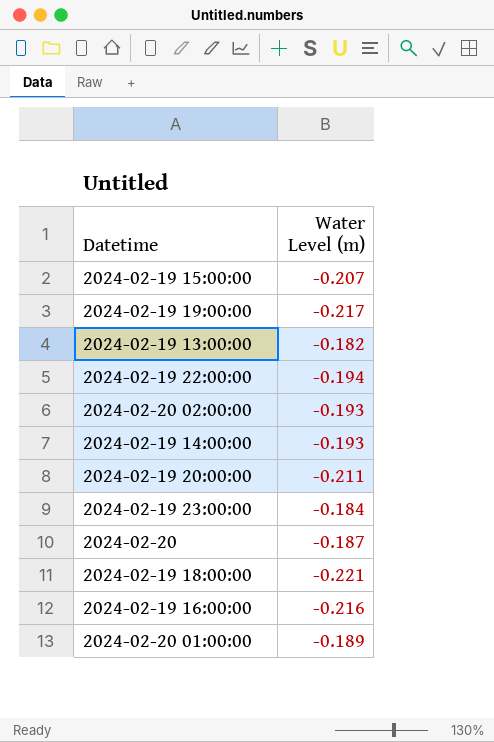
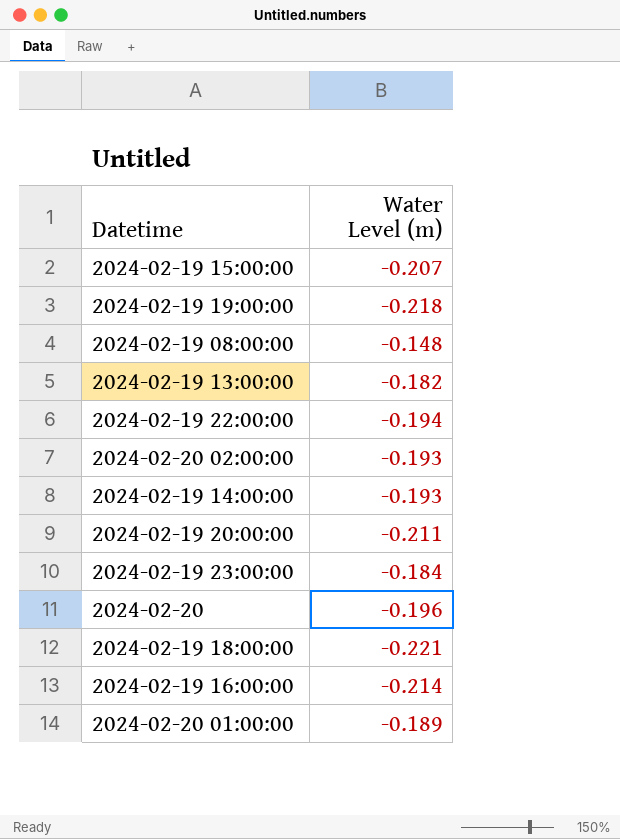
2024-02-19 19:00:00 | Water Level (m): -0.217 -> -0.218
row 2024-02-19 08:00:00: none -> -0.148
2024-02-20 | Water Level (m): -0.187 -> -0.196
2024-02-19 16:00:00 | Water Level (m): -0.216 -> -0.214

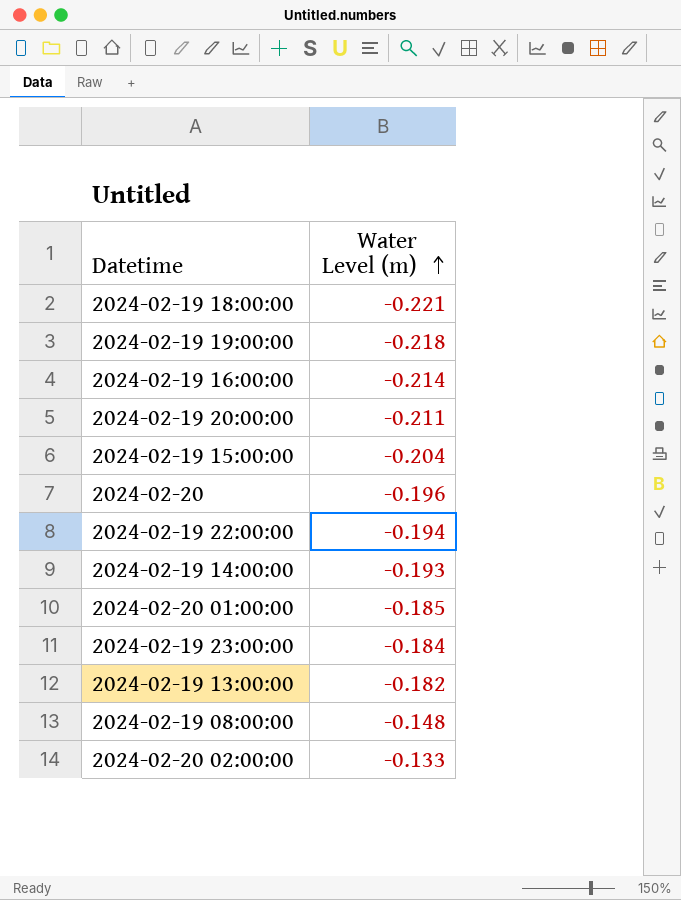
row order: none -> Water Level (m) ascending
2024-02-19 15:00:00 | Water Level (m): -0.207 -> -0.204
2024-02-20 01:00:00 | Water Level (m): -0.189 -> -0.185
2024-02-20 02:00:00 | Water Level (m): -0.193 -> -0.133

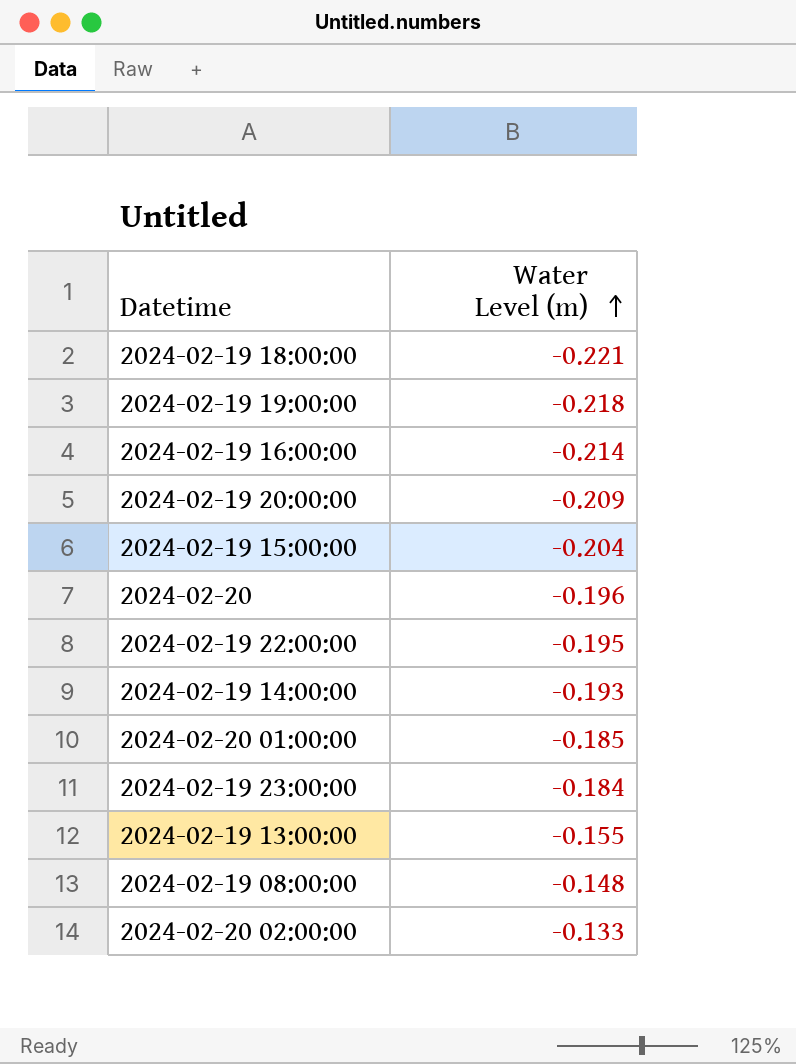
2024-02-19 20:00:00 | Water Level (m): -0.211 -> -0.209
2024-02-19 22:00:00 | Water Level (m): -0.194 -> -0.195
2024-02-19 13:00:00 | Water Level (m): -0.182 -> -0.155

